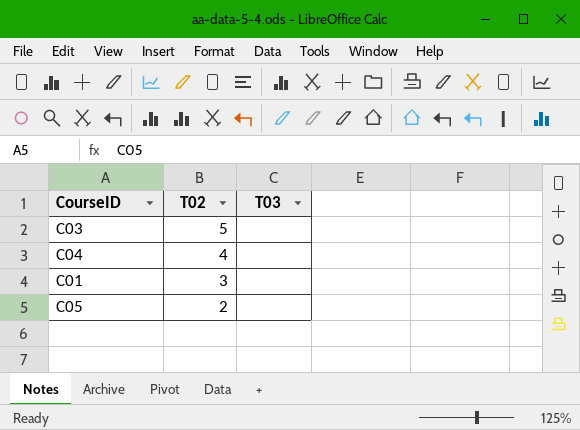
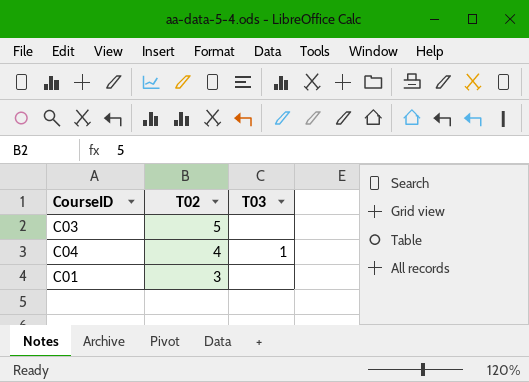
row C05: 2 | none -> none
C04 | T03: none -> 1

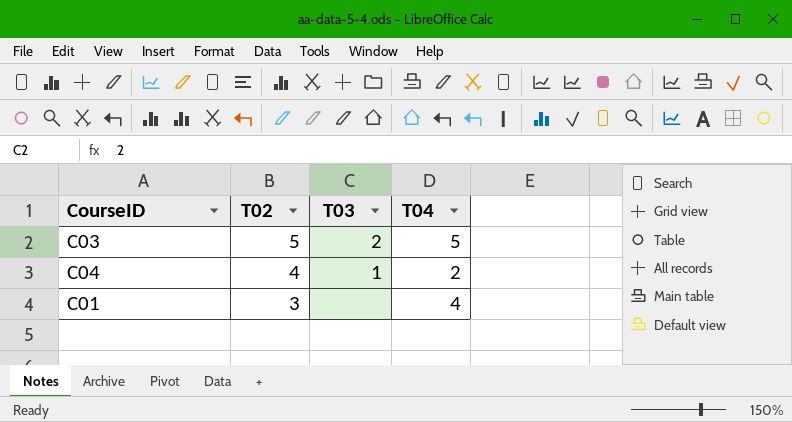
column T04 | position: none -> 4
C03 | T03: none -> 2

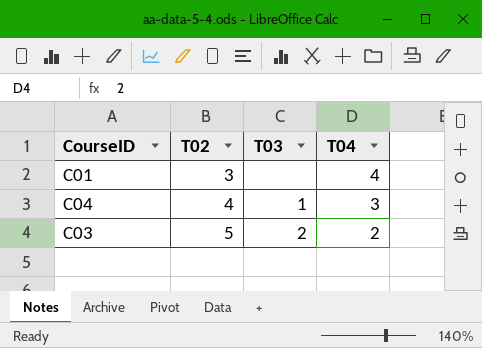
row order: T02 descending -> T02 ascending
C04 | T04: 2 -> 3
C03 | T04: 5 -> 2

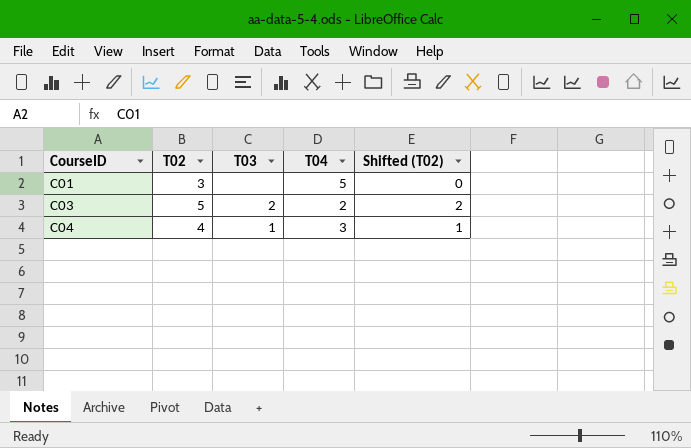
row order: T02 ascending -> CourseID ascending
column Shifted (T02) | formula: none -> [T02] - 3
C01 | T04: 4 -> 5

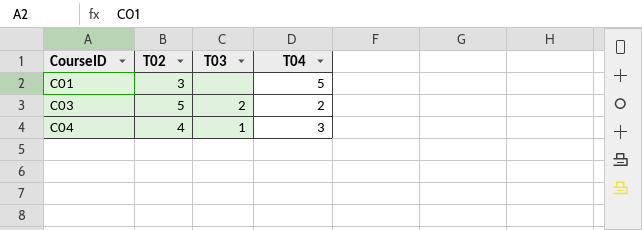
column Shifted (T02) | formula: [T02] - 3 -> none

